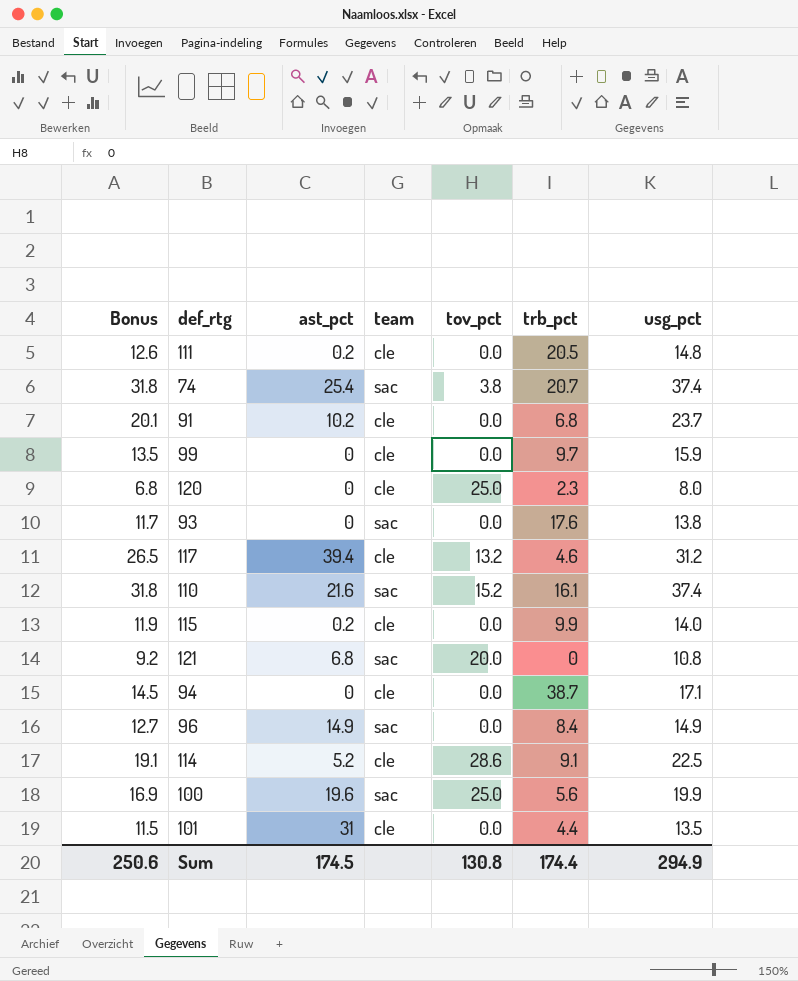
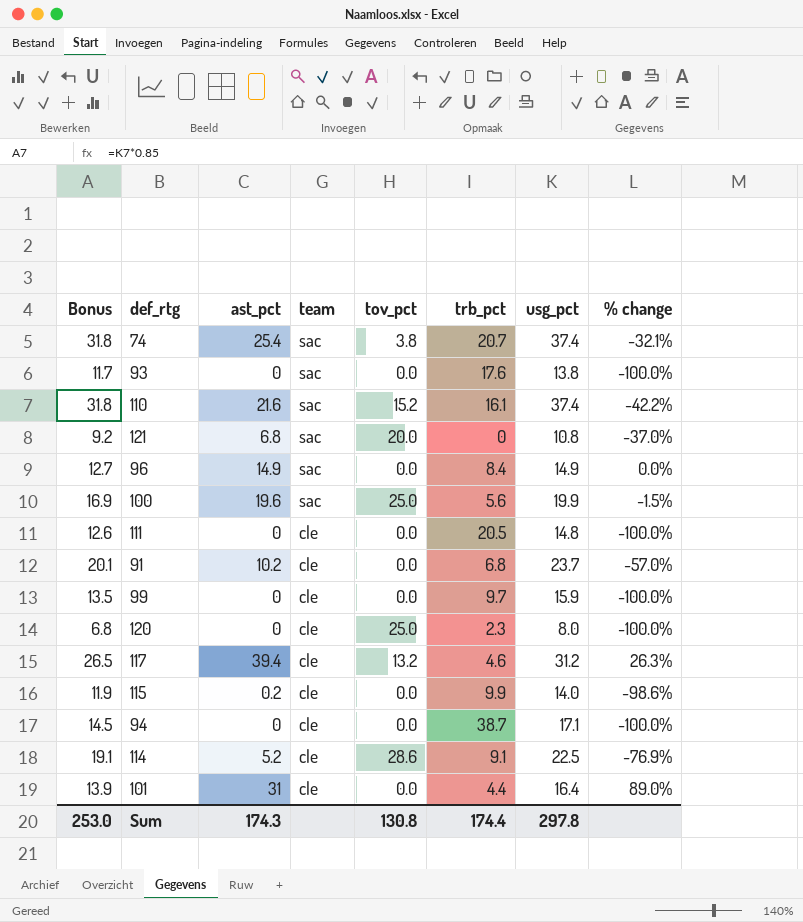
row order: none -> team descending
column % change | formula: none -> ([ast_pct] - [usg_pct]) / [usg_pct]
111 | ast_pct: 0.2 -> 0
101 | Bonus: 11.5 -> 13.9
101 | usg_pct: 13.5 -> 16.4
Sum | Bonus: 250.6 -> 253.0
Sum | ast_pct: 174.5 -> 174.3
Sum | usg_pct: 294.9 -> 297.8

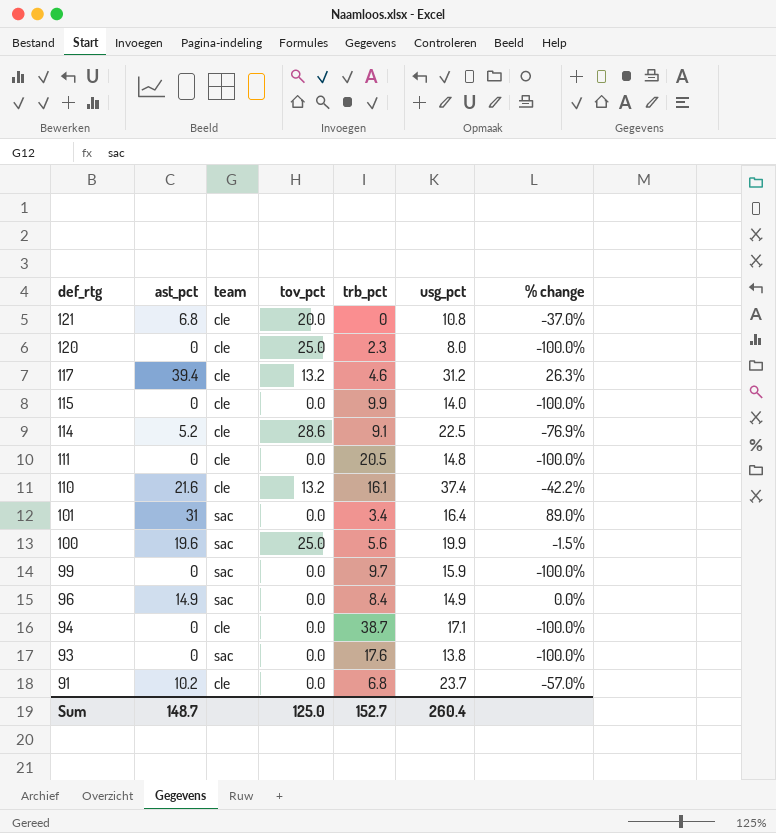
row order: team descending -> def_rtg descending
column Bonus | formula: [usg_pct] * 0.85 -> none
row 74: 31.8 | 25.4 | sac | 3.8 | 20.7 | 37.4 | -32.1% -> none
121 | team: sac -> cle
115 | ast_pct: 0.2 -> 0
115 | % change: -98.6% -> -100.0%
110 | team: sac -> cle
110 | tov_pct: 15.2 -> 13.2
101 | team: cle -> sac
101 | trb_pct: 4.4 -> 3.4
99 | team: cle -> sac
Sum | ast_pct: 174.3 -> 148.7
Sum | tov_pct: 130.8 -> 125.0
Sum | trb_pct: 174.4 -> 152.7
Sum | usg_pct: 297.8 -> 260.4

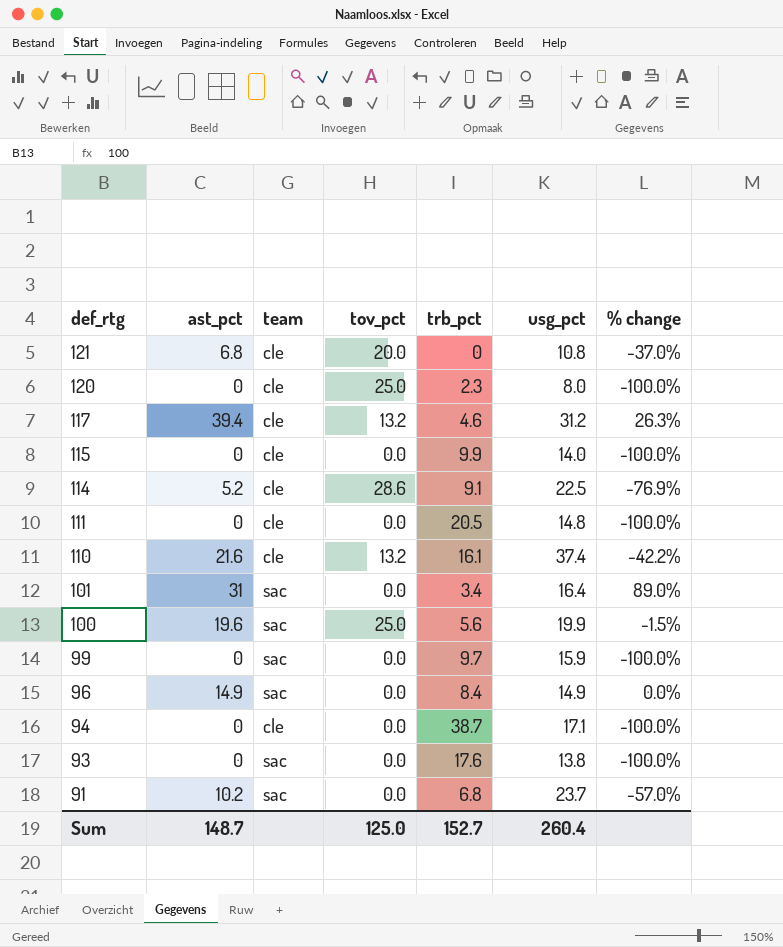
91 | team: cle -> sac

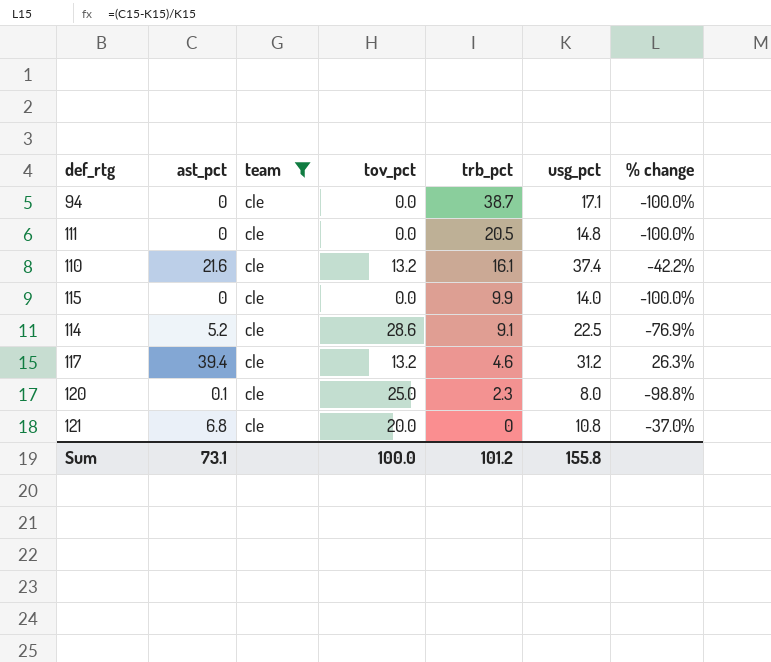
filter: none -> team = cle
row order: def_rtg descending -> trb_pct descending
120 | ast_pct: 0 -> 0.1
120 | % change: -100.0% -> -98.8%
Sum | ast_pct: 148.7 -> 73.1
Sum | tov_pct: 125.0 -> 100.0
Sum | trb_pct: 152.7 -> 101.2
Sum | usg_pct: 260.4 -> 155.8

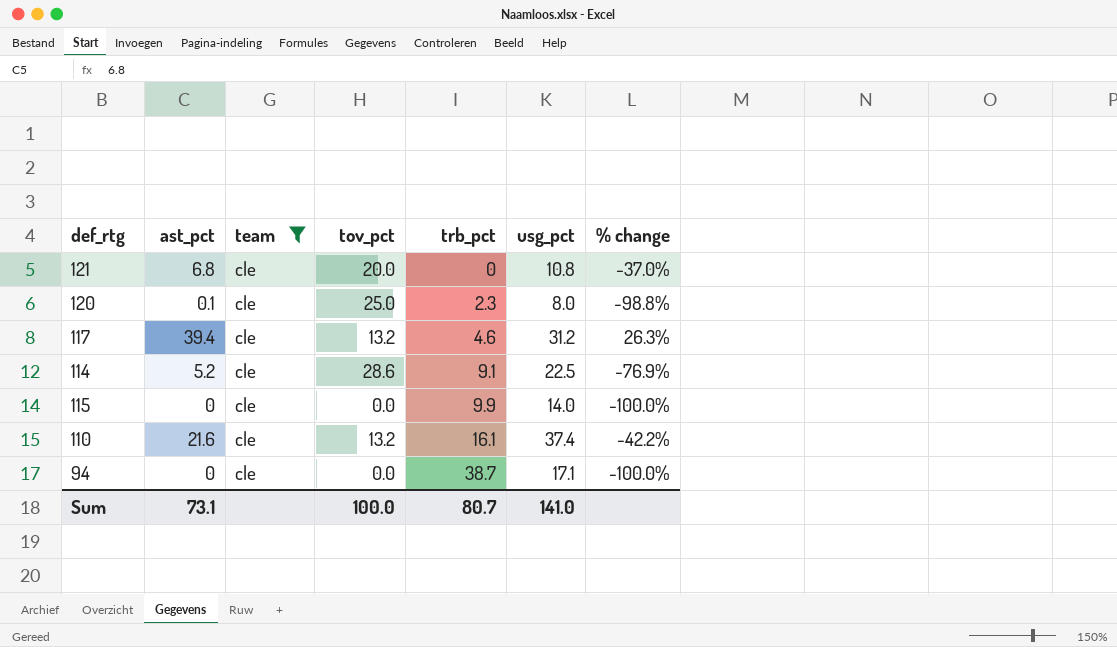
row order: trb_pct descending -> trb_pct ascending
row 111: 0 | cle | 0.0 | 20.5 | 14.8 | -100.0% -> none
Sum | trb_pct: 101.2 -> 80.7
Sum | usg_pct: 155.8 -> 141.0

